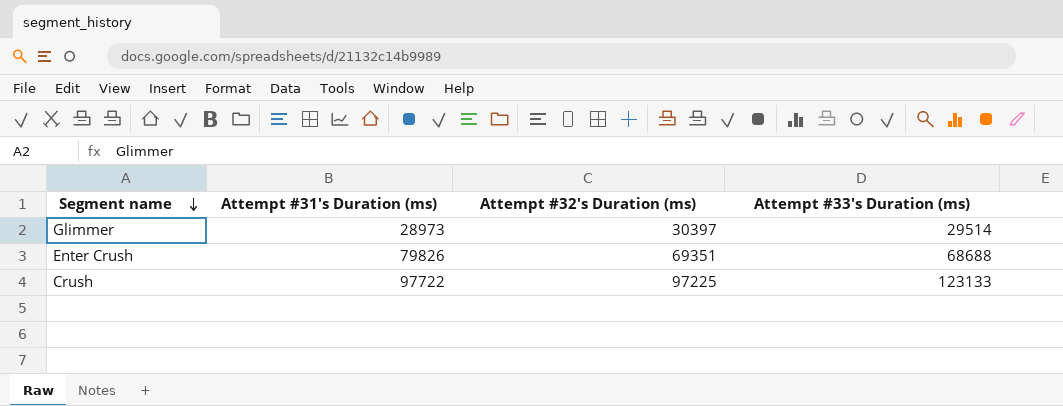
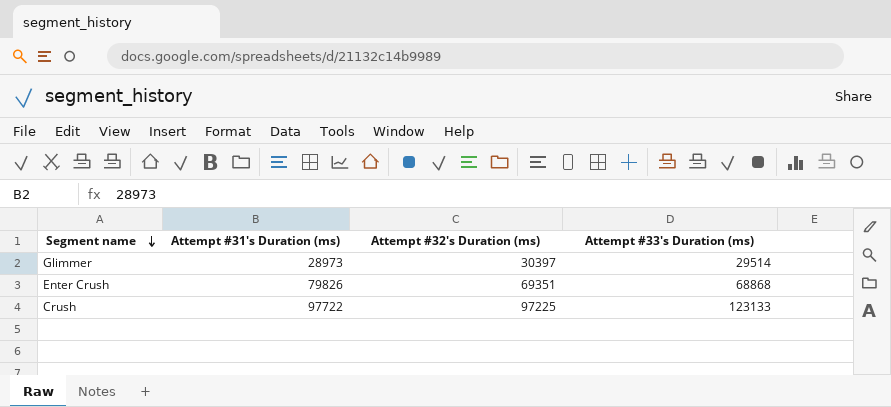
Enter Crush | Attempt #33's Duration (ms): 68688 -> 68868

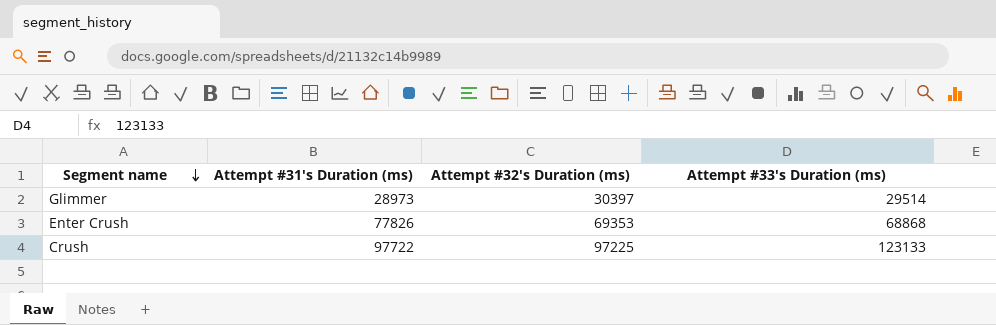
Enter Crush | Attempt #31's Duration (ms): 79826 -> 77826
Enter Crush | Attempt #32's Duration (ms): 69351 -> 69353

